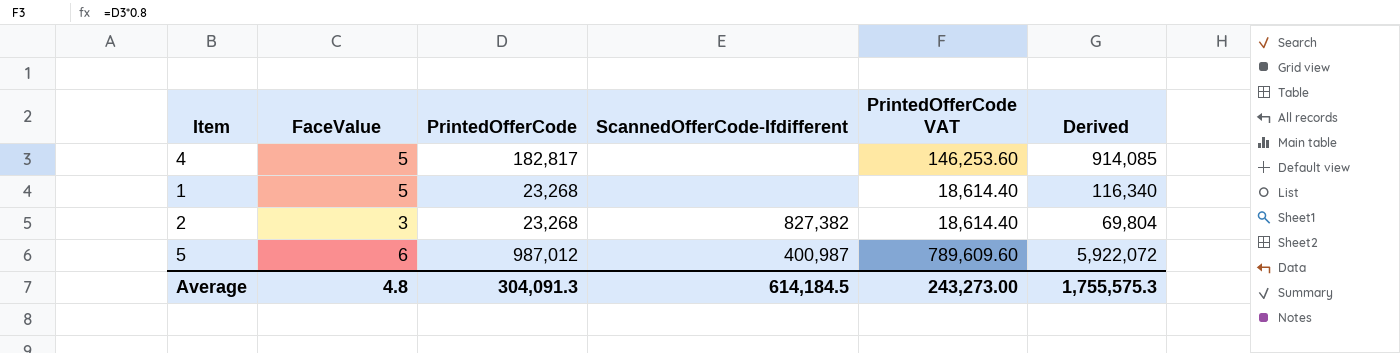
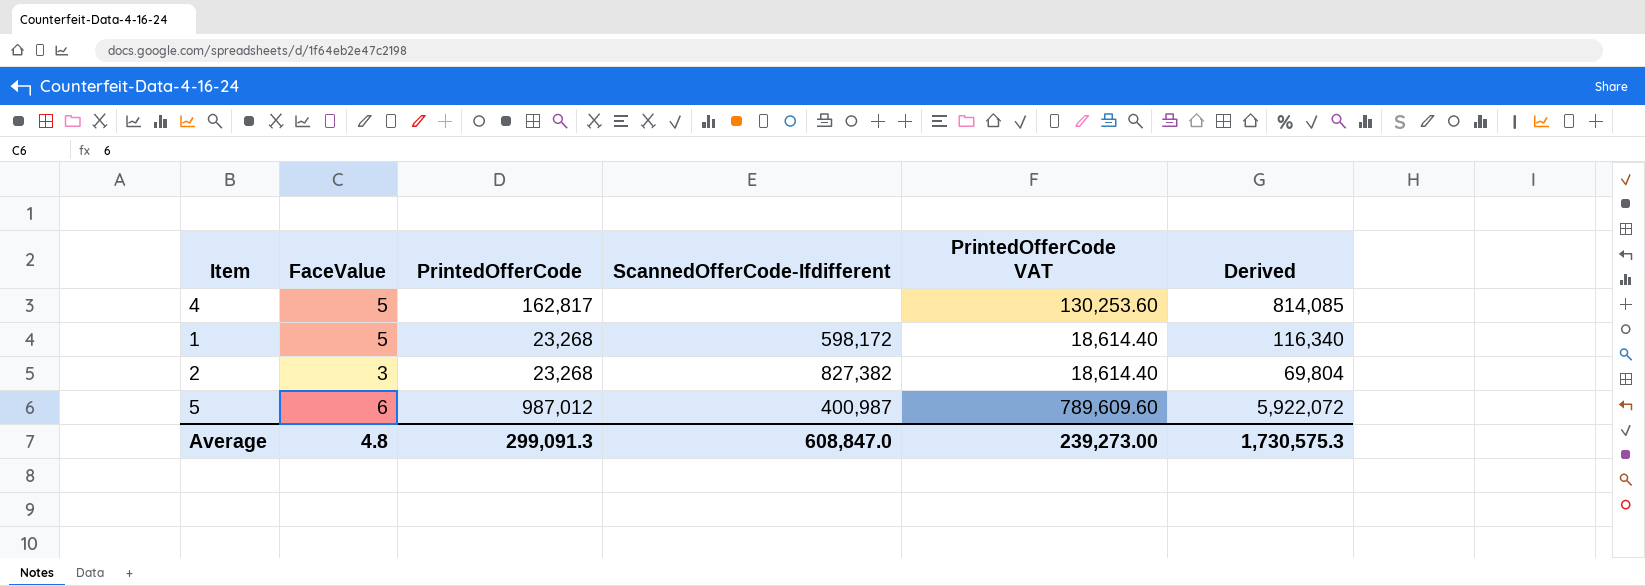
4 | PrintedOfferCode: 182,817 -> 162,817
4 | PrintedOfferCode VAT: 146,253.60 -> 130,253.60
4 | Derived: 914,085 -> 814,085
1 | ScannedOfferCode-Ifdifferent: none -> 598,172
Average | PrintedOfferCode: 304,091.3 -> 299,091.3
Average | ScannedOfferCode-Ifdifferent: 614,184.5 -> 608,847.0
Average | PrintedOfferCode VAT: 243,273.00 -> 239,273.00
Average | Derived: 1,755,575.3 -> 1,730,575.3

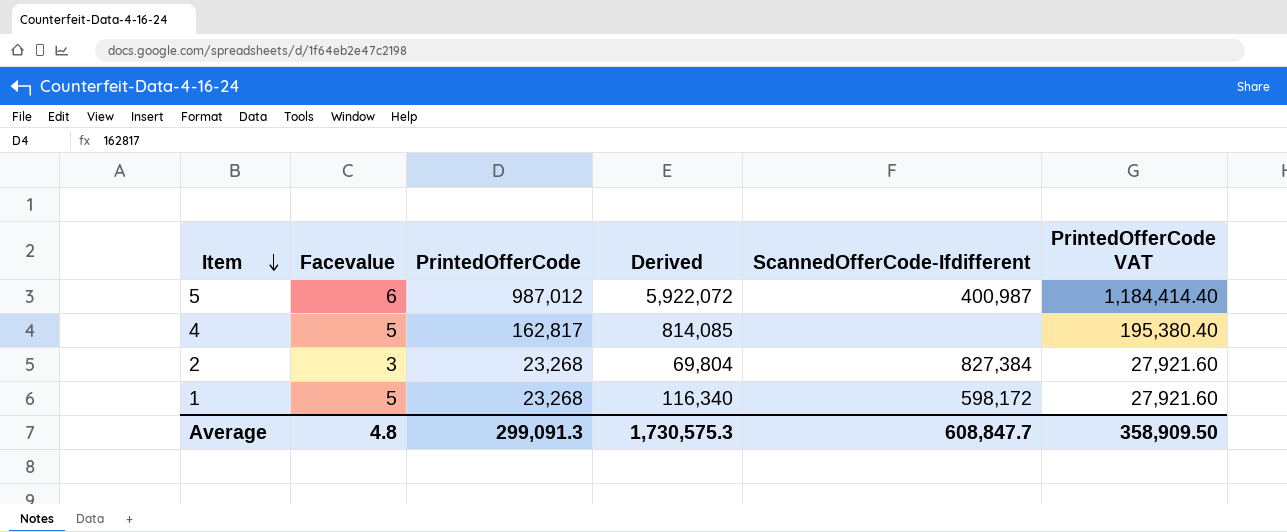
row order: none -> Item descending
column name: FaceValue -> Facevalue
column Derived | position: 6 -> 4
column PrintedOfferCode VAT | formula: [PrintedOfferCode] * 0.8 -> [PrintedOfferCode] * 1.2
2 | ScannedOfferCode-Ifdifferent: 827,382 -> 827,384
Average | ScannedOfferCode-Ifdifferent: 608,847.0 -> 608,847.7
Average | PrintedOfferCode VAT: 239,273.00 -> 358,909.50

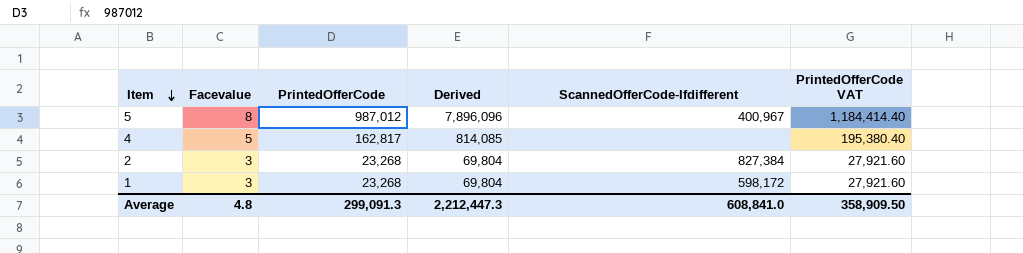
5 | Facevalue: 6 -> 8
5 | Derived: 5,922,072 -> 7,896,096
5 | ScannedOfferCode-Ifdifferent: 400,987 -> 400,967
1 | Facevalue: 5 -> 3
1 | Derived: 116,340 -> 69,804
Average | Derived: 1,730,575.3 -> 2,212,447.3
Average | ScannedOfferCode-Ifdifferent: 608,847.7 -> 608,841.0

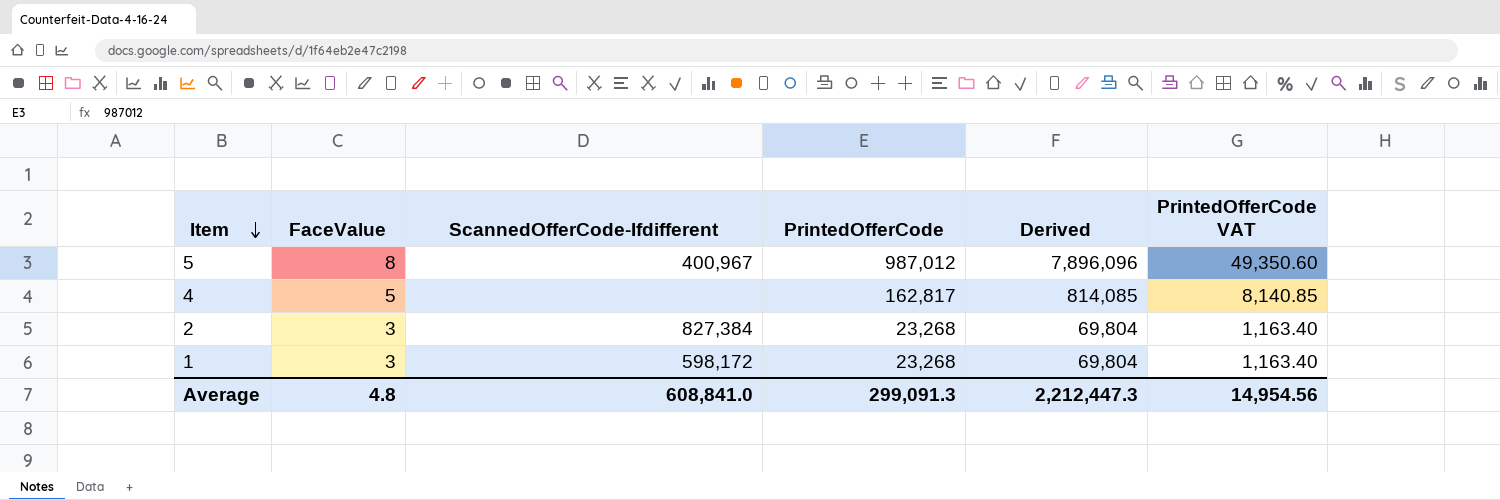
column name: Facevalue -> FaceValue
column ScannedOfferCode-Ifdifferent | position: 5 -> 3
column PrintedOfferCode VAT | formula: [PrintedOfferCode] * 1.2 -> [PrintedOfferCode] * 0.05
Average | PrintedOfferCode VAT: 358,909.50 -> 14,954.56

